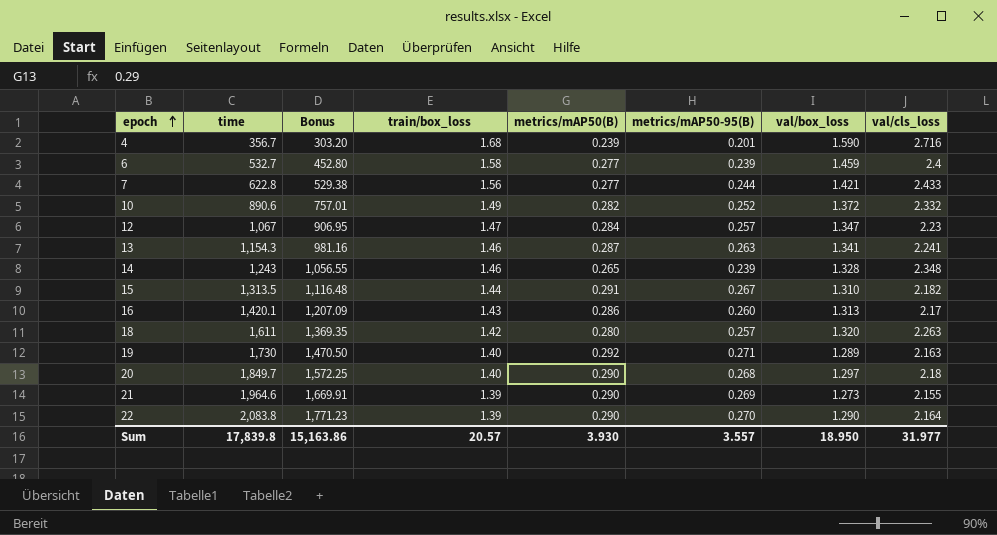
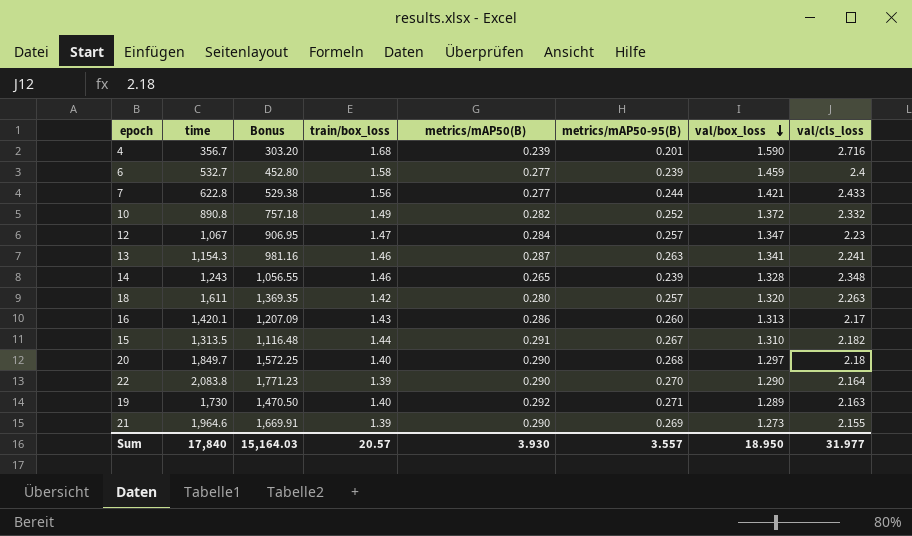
row order: epoch ascending -> val/box_loss descending
10 | time: 890.6 -> 890.8
10 | Bonus: 757.01 -> 757.18
Sum | time: 17,839.8 -> 17,840
Sum | Bonus: 15,163.86 -> 15,164.03

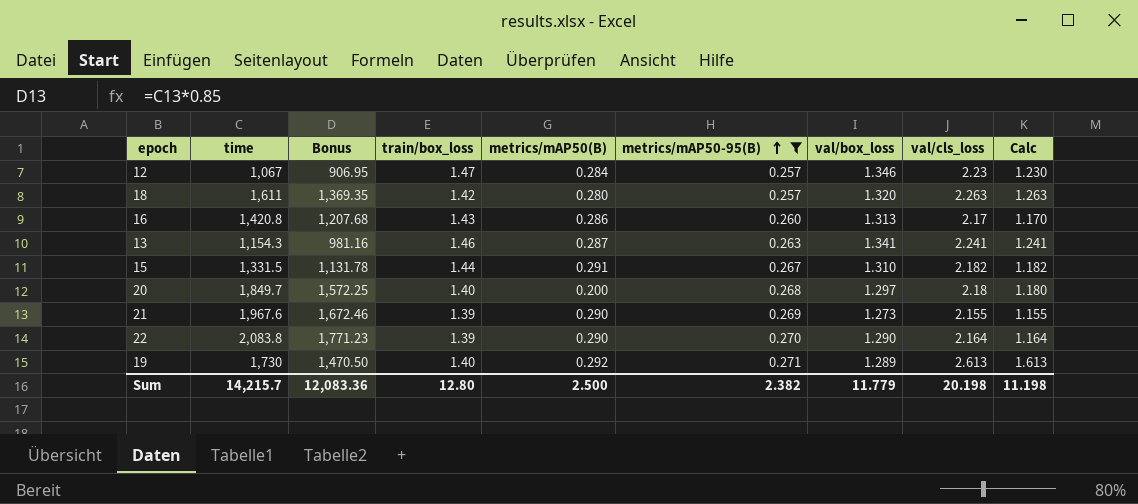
filter: none -> metrics/mAP50-95(B) >= 0.257
row order: val/box_loss descending -> metrics/mAP50-95(B) ascending
column Calc | formula: none -> [val/cls_loss] - 1
12 | val/box_loss: 1.347 -> 1.346
16 | time: 1,420.1 -> 1,420.8
16 | Bonus: 1,207.09 -> 1,207.68
15 | time: 1,313.5 -> 1,331.5
15 | Bonus: 1,116.48 -> 1,131.78
20 | metrics/mAP50(B): 0.290 -> 0.200
21 | time: 1,964.6 -> 1,967.6
21 | Bonus: 1,669.91 -> 1,672.46
19 | val/cls_loss: 2.163 -> 2.613
Sum | time: 17,840 -> 14,215.7
Sum | Bonus: 15,164.03 -> 12,083.36
Sum | train/box_loss: 20.57 -> 12.80
Sum | metrics/mAP50(B): 3.930 -> 2.500
Sum | metrics/mAP50-95(B): 3.557 -> 2.382
Sum | val/box_loss: 18.950 -> 11.779
Sum | val/cls_loss: 31.977 -> 20.198

